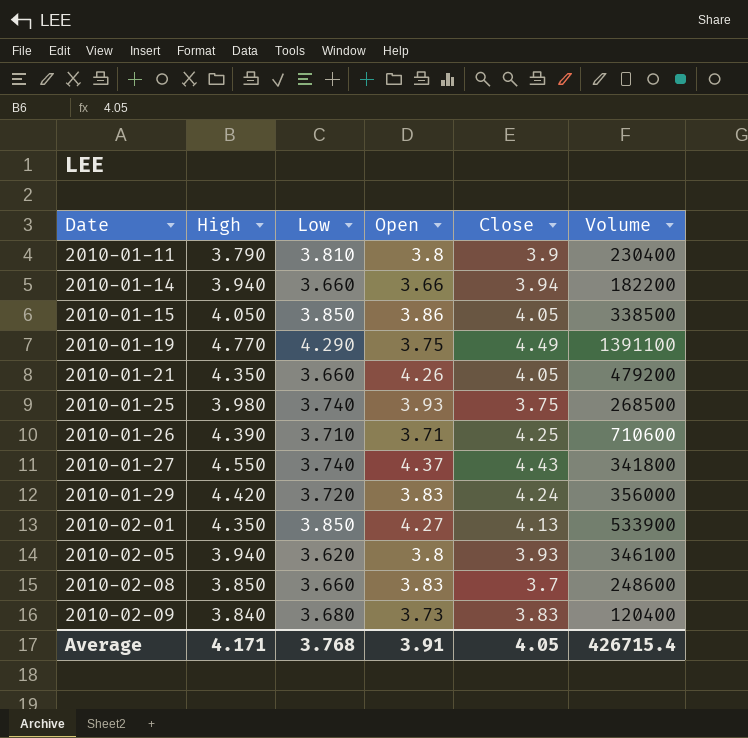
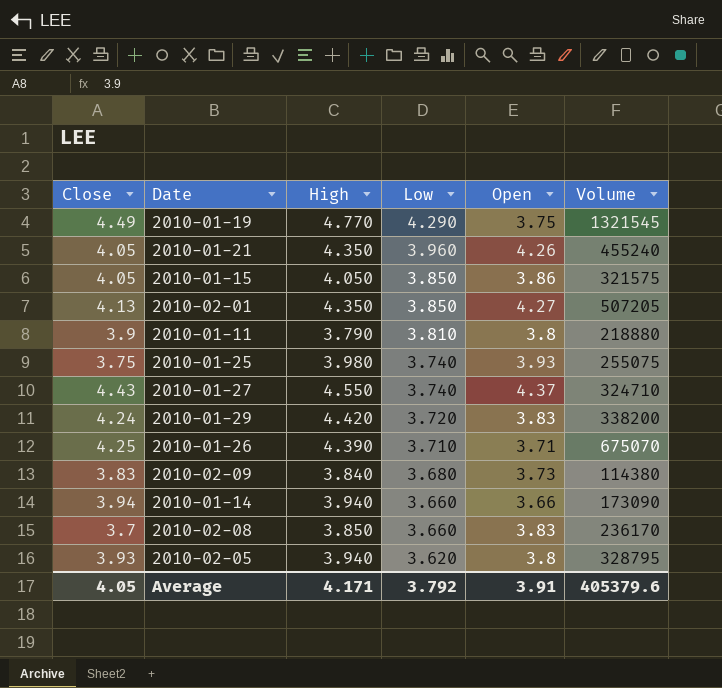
row order: Date ascending -> Low descending
column Close | position: 5 -> 1
2010-01-19 | Volume: 1391100 -> 1321545
2010-01-21 | Low: 3.660 -> 3.960
2010-01-21 | Volume: 479200 -> 455240
2010-01-15 | Volume: 338500 -> 321575
2010-02-01 | Volume: 533900 -> 507205
2010-01-11 | Volume: 230400 -> 218880
2010-01-25 | Volume: 268500 -> 255075
2010-01-27 | Volume: 341800 -> 324710
2010-01-29 | Volume: 356000 -> 338200
2010-01-26 | Volume: 710600 -> 675070
2010-02-09 | Volume: 120400 -> 114380
2010-01-14 | Volume: 182200 -> 173090
2010-02-08 | Volume: 248600 -> 236170
2010-02-05 | Volume: 346100 -> 328795
Average | Low: 3.768 -> 3.792
Average | Volume: 426715.4 -> 405379.6

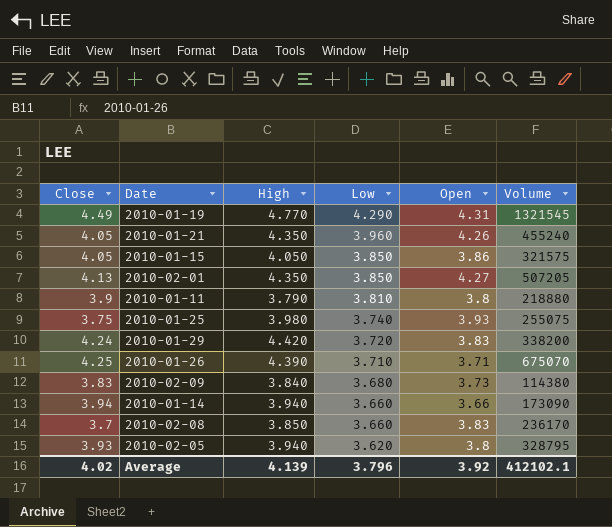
row 2010-01-27: 4.43 | 4.550 | 3.740 | 4.37 | 324710 -> none
2010-01-19 | Open: 3.75 -> 4.31
Average | Close: 4.05 -> 4.02
Average | High: 4.171 -> 4.139
Average | Low: 3.792 -> 3.796
Average | Open: 3.91 -> 3.92
Average | Volume: 405379.6 -> 412102.1

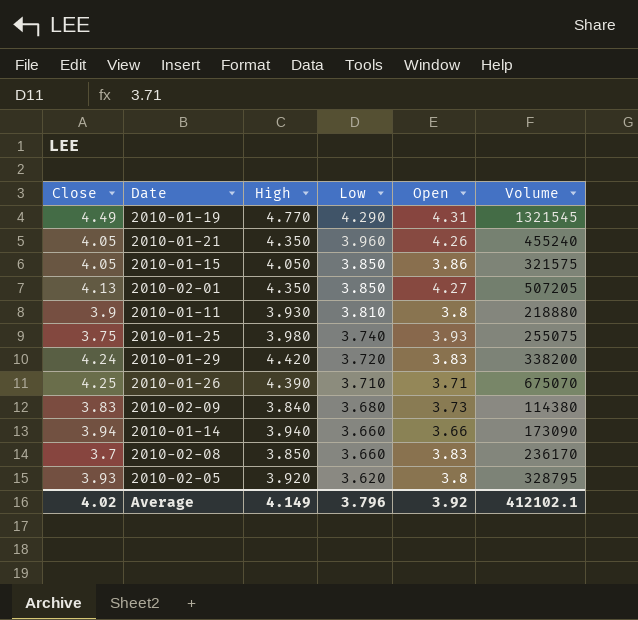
2010-01-11 | High: 3.790 -> 3.930
2010-02-05 | High: 3.940 -> 3.920
Average | High: 4.139 -> 4.149

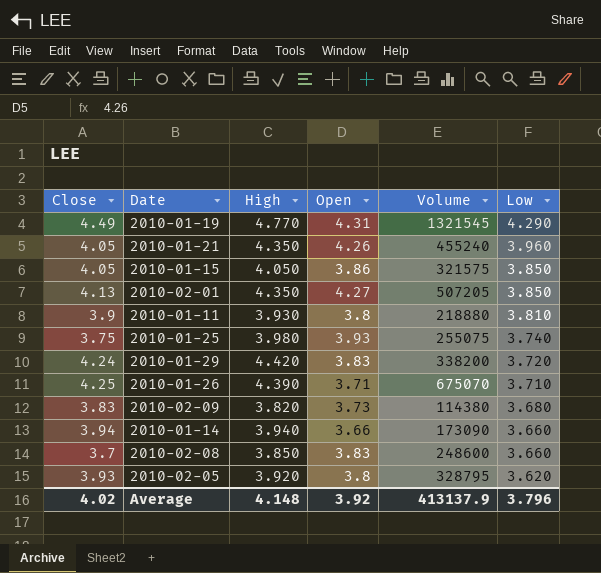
column Low | position: 4 -> 6
2010-02-09 | High: 3.840 -> 3.820
2010-02-08 | Volume: 236170 -> 248600
Average | High: 4.149 -> 4.148
Average | Volume: 412102.1 -> 413137.9

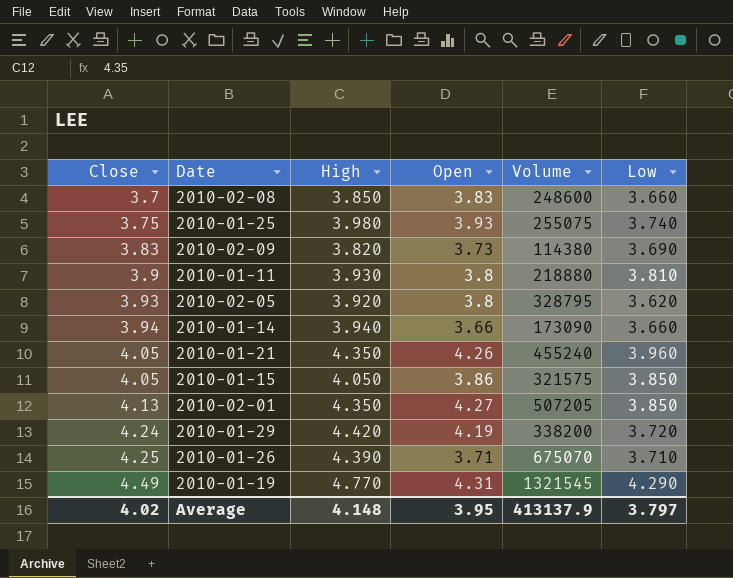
row order: Low descending -> Close ascending
2010-02-09 | Low: 3.680 -> 3.690
2010-01-29 | Open: 3.83 -> 4.19
Average | Open: 3.92 -> 3.95
Average | Low: 3.796 -> 3.797

